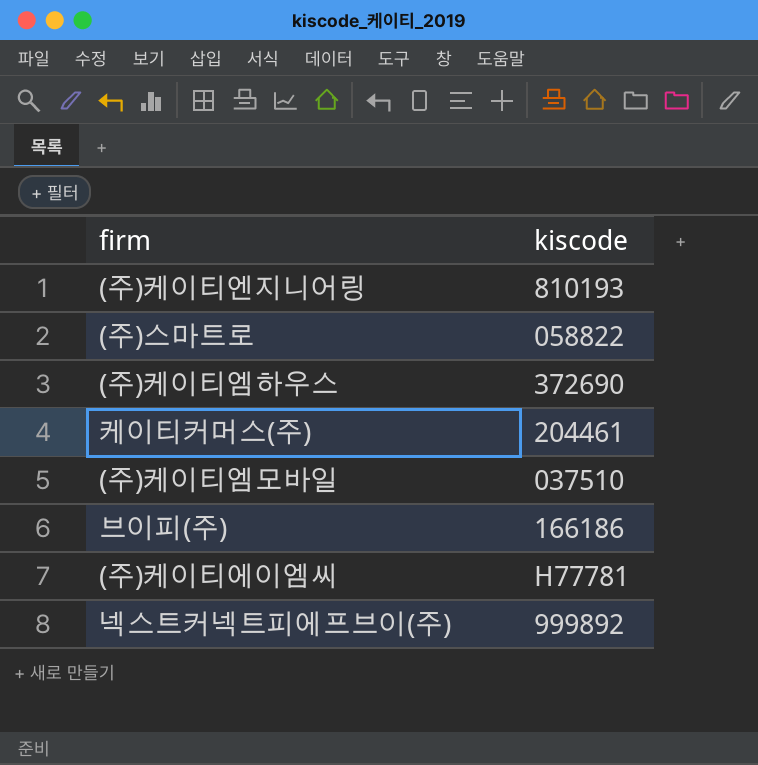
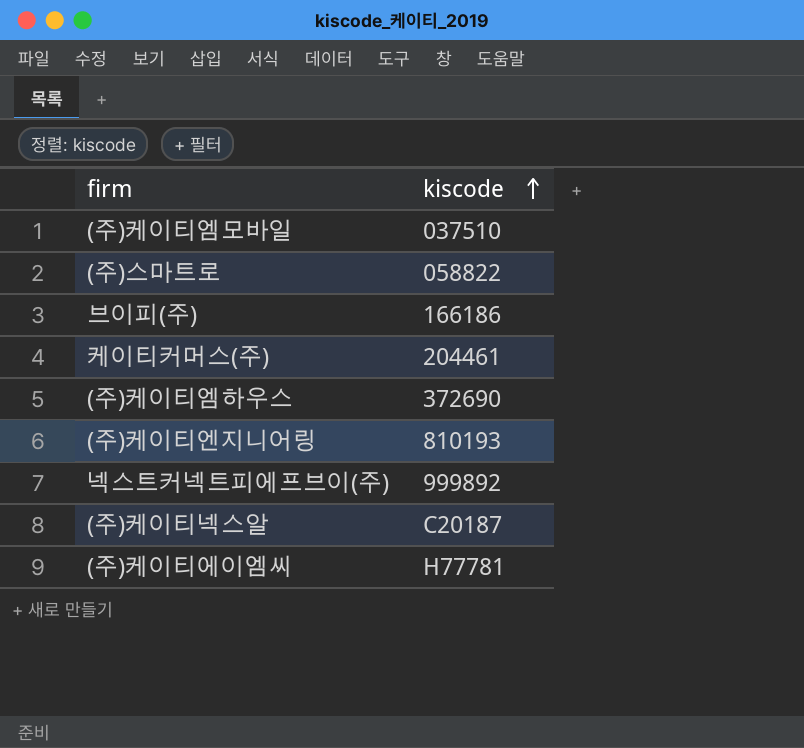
row order: none -> kiscode ascending
row (주)케이티넥스알: none -> C20187

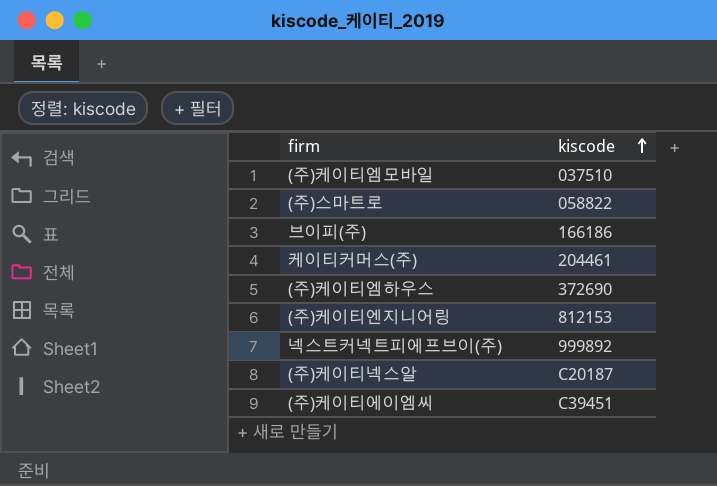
(주)케이티엔지니어링 | kiscode: 810193 -> 812153
(주)케이티에이엠씨 | kiscode: H77781 -> C39451

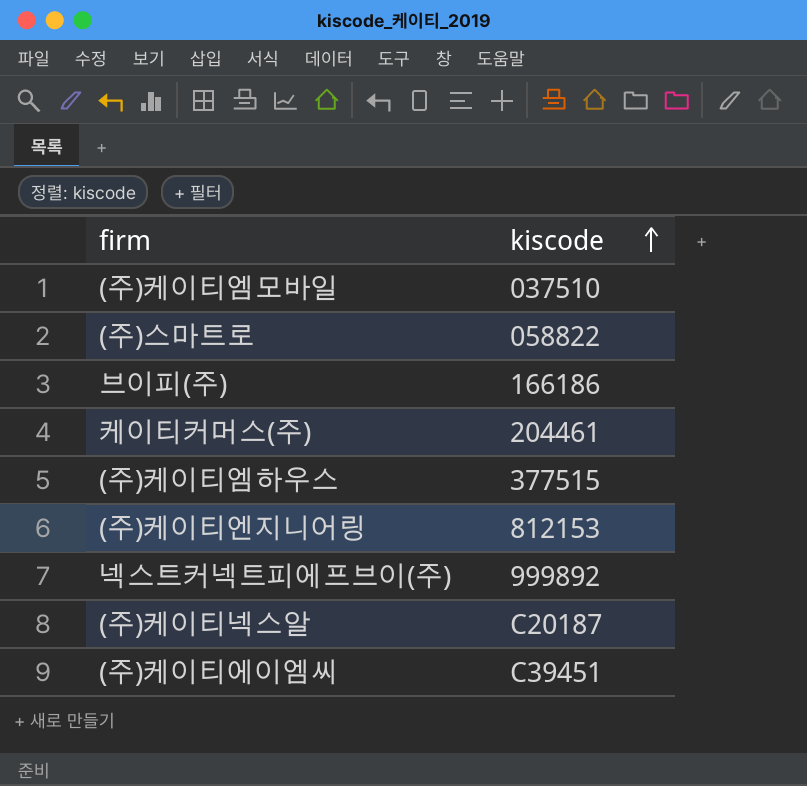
(주)케이티엠하우스 | kiscode: 372690 -> 377515

